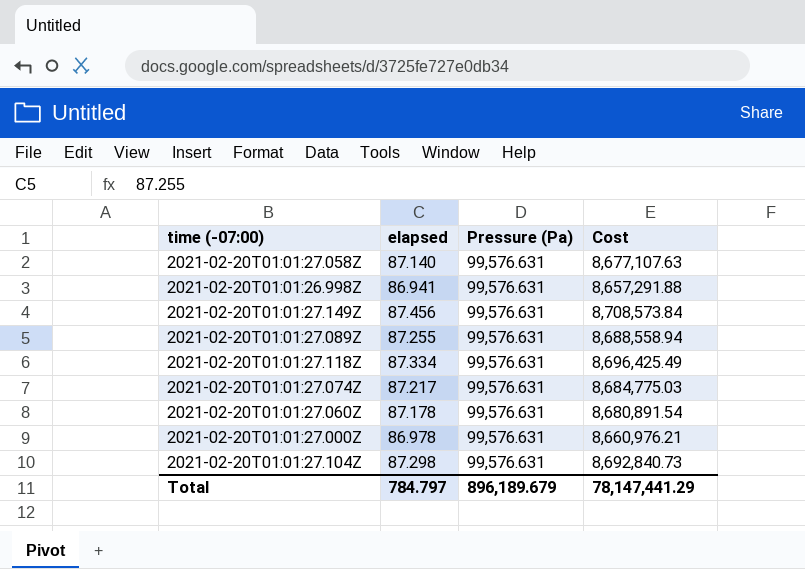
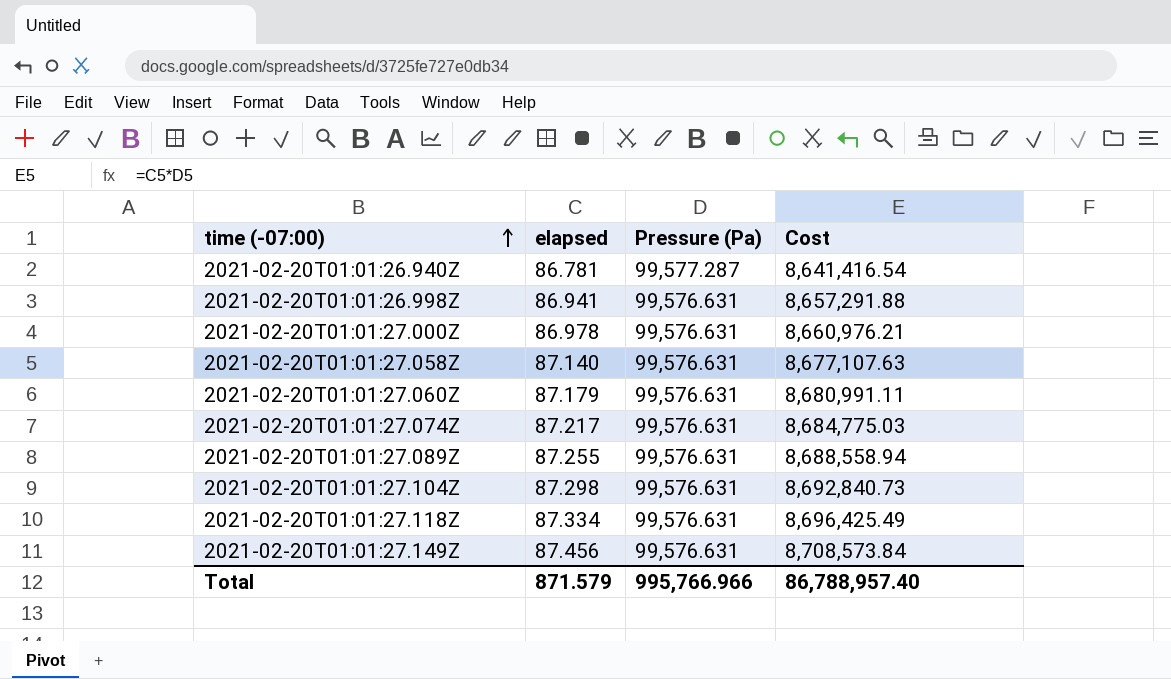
row order: none -> time (-07:00) ascending
row 2021-02-20T01:01:26.940Z: none -> 86.781 | 99,577.287 | 8,641,416.54
2021-02-20T01:01:27.060Z | elapsed: 87.178 -> 87.179
2021-02-20T01:01:27.060Z | Cost: 8,680,891.54 -> 8,680,991.11
Total | elapsed: 784.797 -> 871.579
Total | Pressure (Pa): 896,189.679 -> 995,766.966
Total | Cost: 78,147,441.29 -> 86,788,957.40

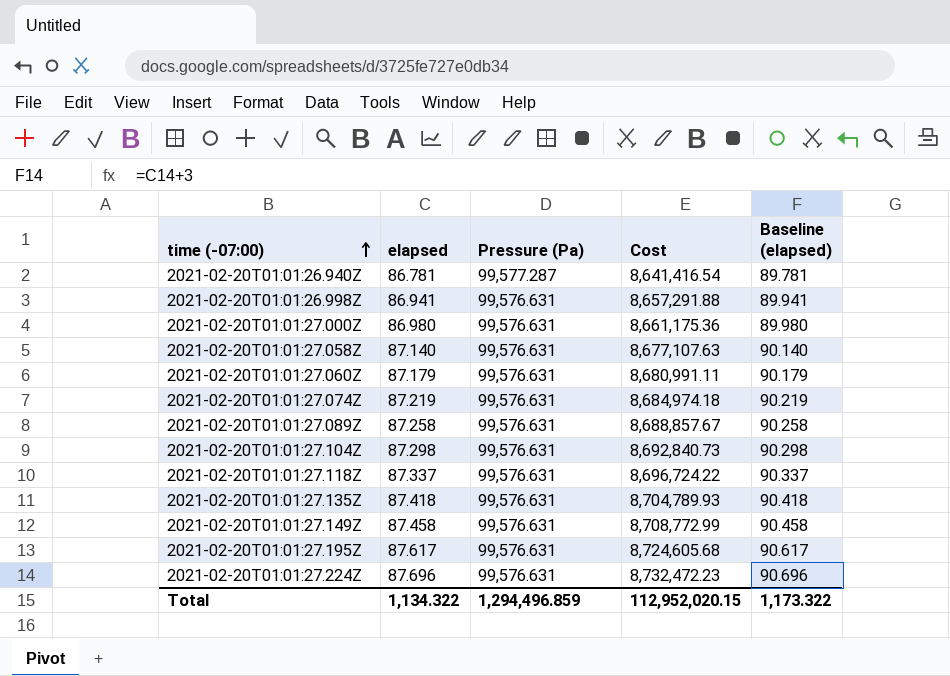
column Baseline (elapsed) | formula: none -> [elapsed] + 3
2021-02-20T01:01:27.000Z | elapsed: 86.978 -> 86.980
2021-02-20T01:01:27.000Z | Cost: 8,660,976.21 -> 8,661,175.36
2021-02-20T01:01:27.074Z | elapsed: 87.217 -> 87.219
2021-02-20T01:01:27.074Z | Cost: 8,684,775.03 -> 8,684,974.18
2021-02-20T01:01:27.089Z | elapsed: 87.255 -> 87.258
2021-02-20T01:01:27.089Z | Cost: 8,688,558.94 -> 8,688,857.67
2021-02-20T01:01:27.118Z | elapsed: 87.334 -> 87.337
2021-02-20T01:01:27.118Z | Cost: 8,696,425.49 -> 8,696,724.22
row 2021-02-20T01:01:27.135Z: none -> 87.418 | 99,576.631 | 8,704,789.93 | 90.418
2021-02-20T01:01:27.149Z | elapsed: 87.456 -> 87.458
2021-02-20T01:01:27.149Z | Cost: 8,708,573.84 -> 8,708,772.99
row 2021-02-20T01:01:27.195Z: none -> 87.617 | 99,576.631 | 8,724,605.68 | 90.617
row 2021-02-20T01:01:27.224Z: none -> 87.696 | 99,576.631 | 8,732,472.23 | 90.696
Total | elapsed: 871.579 -> 1,134.322
Total | Pressure (Pa): 995,766.966 -> 1,294,496.859
Total | Cost: 86,788,957.40 -> 112,952,020.15

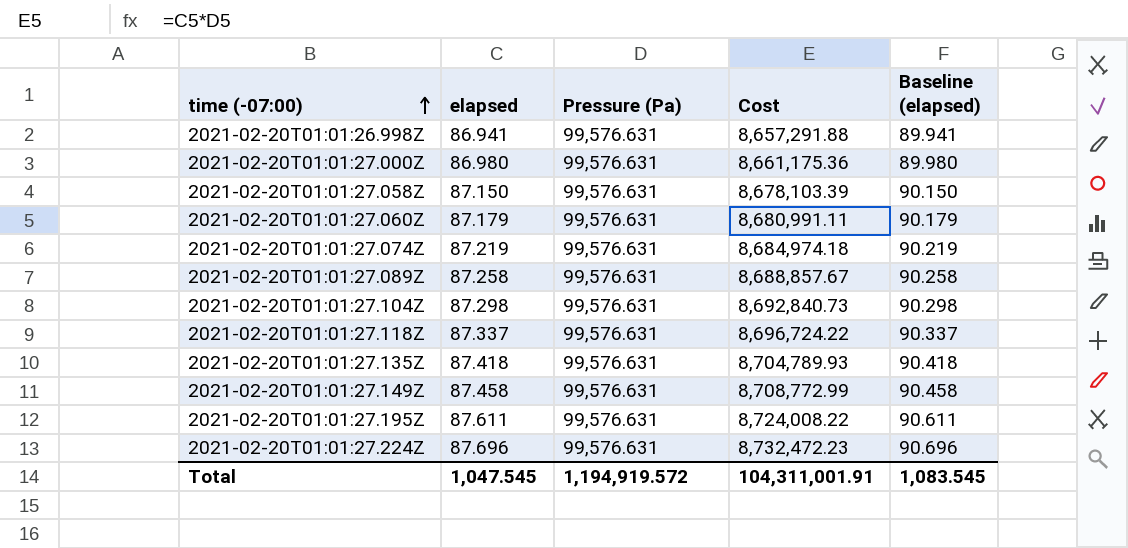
row 2021-02-20T01:01:26.940Z: 86.781 | 99,577.287 | 8,641,416.54 | 89.781 -> none
2021-02-20T01:01:27.058Z | elapsed: 87.140 -> 87.150
2021-02-20T01:01:27.058Z | Cost: 8,677,107.63 -> 8,678,103.39
2021-02-20T01:01:27.058Z | Baseline (elapsed): 90.140 -> 90.150
2021-02-20T01:01:27.195Z | elapsed: 87.617 -> 87.611
2021-02-20T01:01:27.195Z | Cost: 8,724,605.68 -> 8,724,008.22
2021-02-20T01:01:27.195Z | Baseline (elapsed): 90.617 -> 90.611
Total | elapsed: 1,134.322 -> 1,047.545
Total | Pressure (Pa): 1,294,496.859 -> 1,194,919.572
Total | Cost: 112,952,020.15 -> 104,311,001.91
Total | Baseline (elapsed): 1,173.322 -> 1,083.545

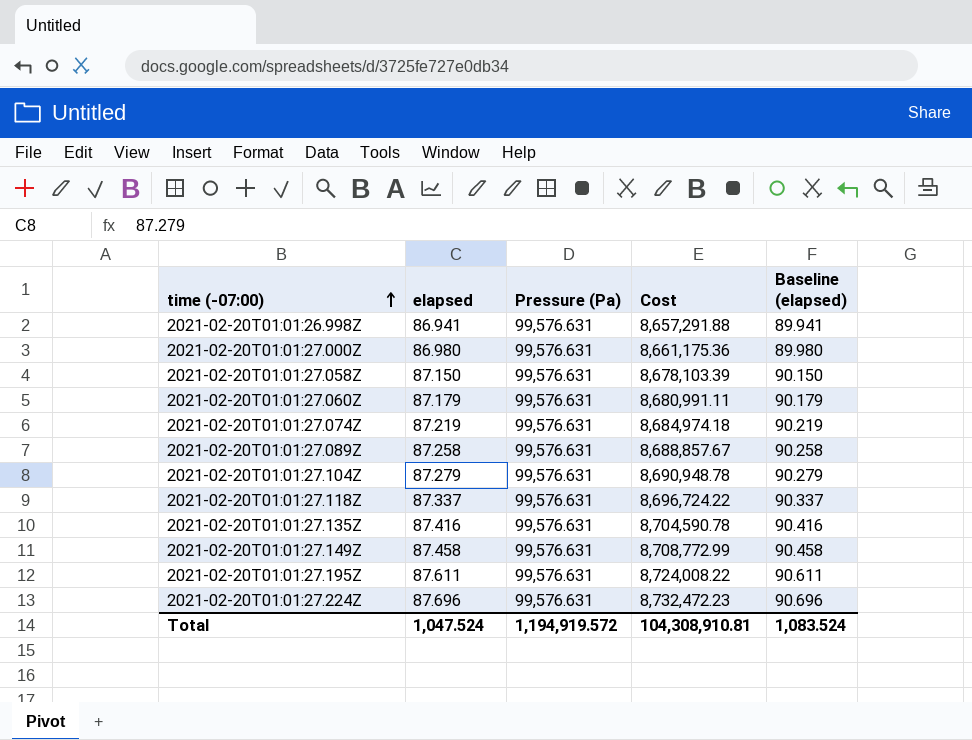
2021-02-20T01:01:27.104Z | elapsed: 87.298 -> 87.279
2021-02-20T01:01:27.104Z | Cost: 8,692,840.73 -> 8,690,948.78
2021-02-20T01:01:27.104Z | Baseline (elapsed): 90.298 -> 90.279
2021-02-20T01:01:27.135Z | elapsed: 87.418 -> 87.416
2021-02-20T01:01:27.135Z | Cost: 8,704,789.93 -> 8,704,590.78
2021-02-20T01:01:27.135Z | Baseline (elapsed): 90.418 -> 90.416
Total | elapsed: 1,047.545 -> 1,047.524
Total | Cost: 104,311,001.91 -> 104,308,910.81
Total | Baseline (elapsed): 1,083.545 -> 1,083.524

